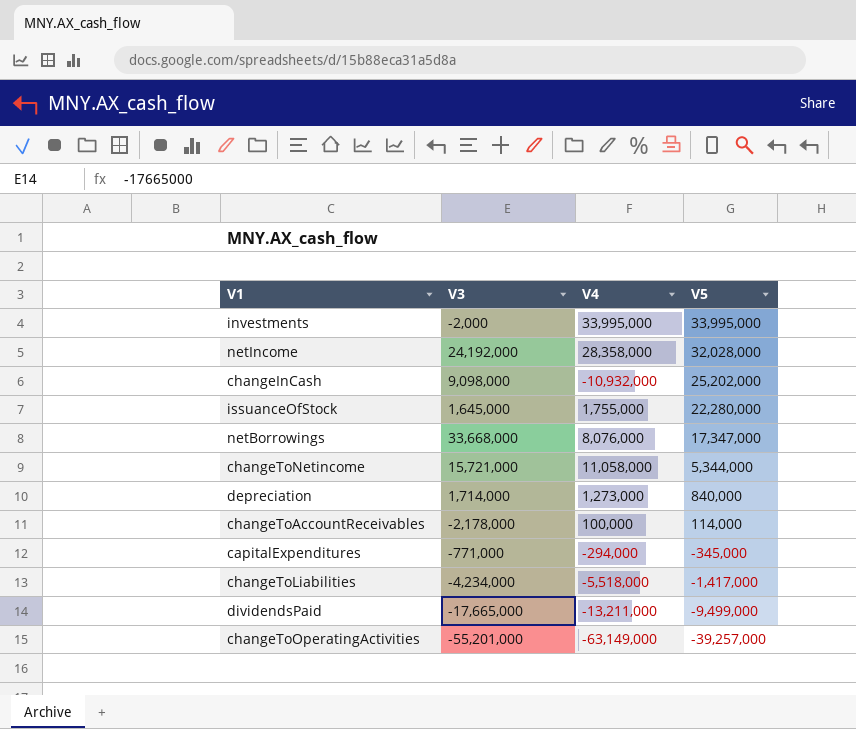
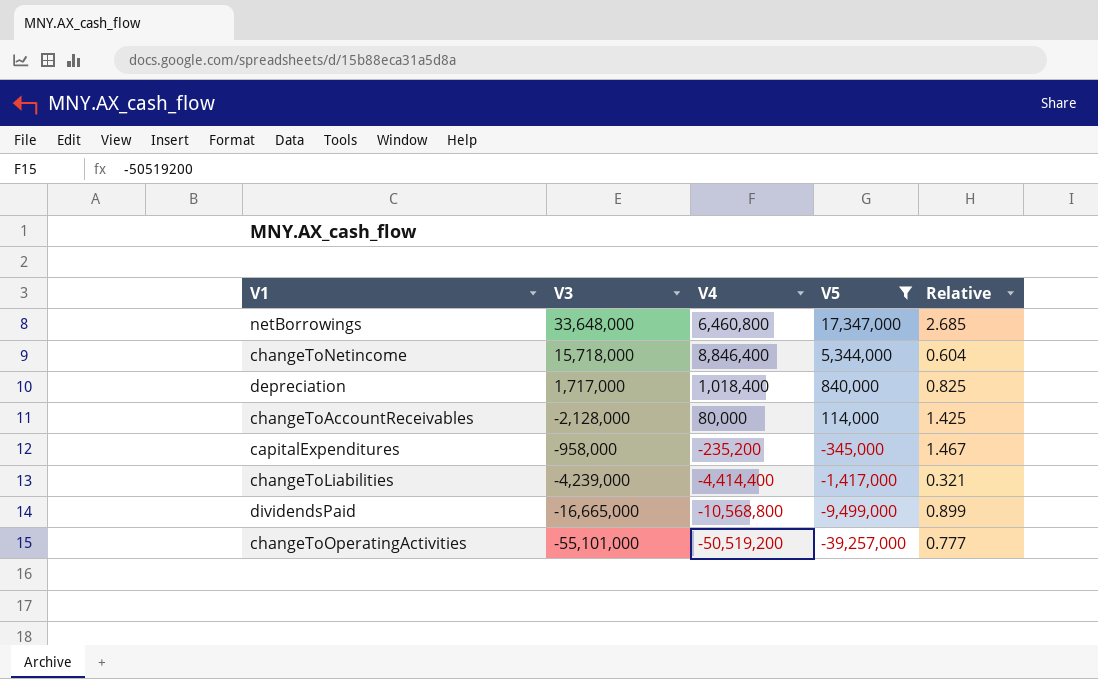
filter: none -> V5 <= 17,347,000
column Relative | formula: none -> [V5] / [V4]
netBorrowings | V3: 33,668,000 -> 33,648,000
netBorrowings | V4: 8,076,000 -> 6,460,800
changeToNetincome | V3: 15,721,000 -> 15,718,000
changeToNetincome | V4: 11,058,000 -> 8,846,400
depreciation | V3: 1,714,000 -> 1,717,000
depreciation | V4: 1,273,000 -> 1,018,400
changeToAccountReceivables | V3: -2,178,000 -> -2,128,000
changeToAccountReceivables | V4: 100,000 -> 80,000
capitalExpenditures | V3: -771,000 -> -958,000
capitalExpenditures | V4: -294,000 -> -235,200
changeToLiabilities | V3: -4,234,000 -> -4,239,000
changeToLiabilities | V4: -5,518,000 -> -4,414,400
dividendsPaid | V3: -17,665,000 -> -16,665,000
dividendsPaid | V4: -13,211,000 -> -10,568,800
changeToOperatingActivities | V3: -55,201,000 -> -55,101,000
changeToOperatingActivities | V4: -63,149,000 -> -50,519,200

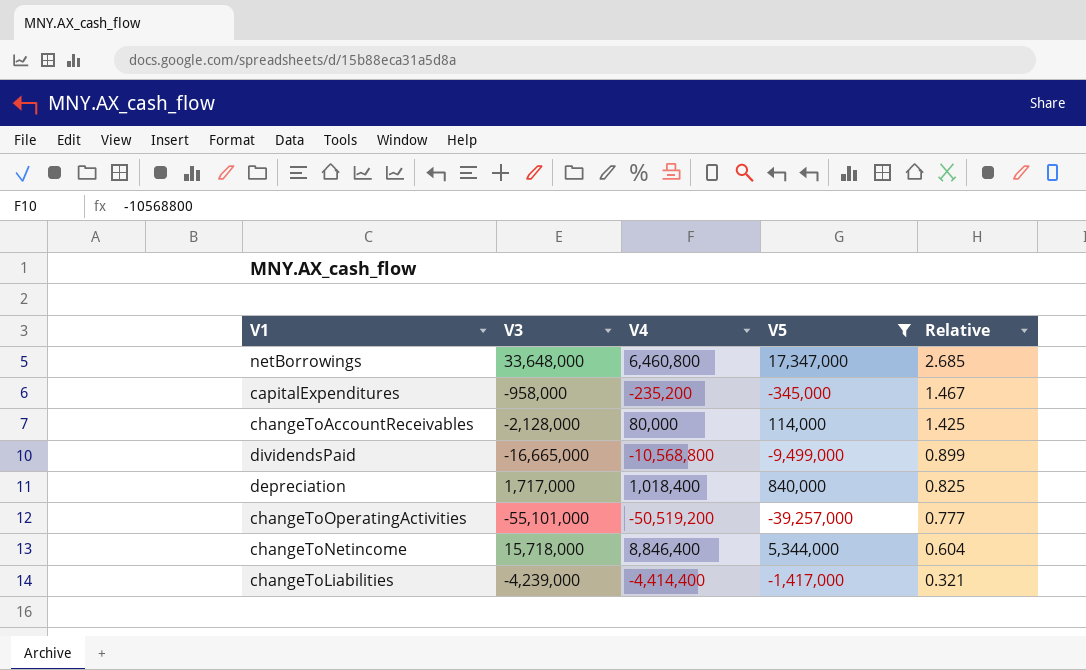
row order: V5 descending -> Relative descending

